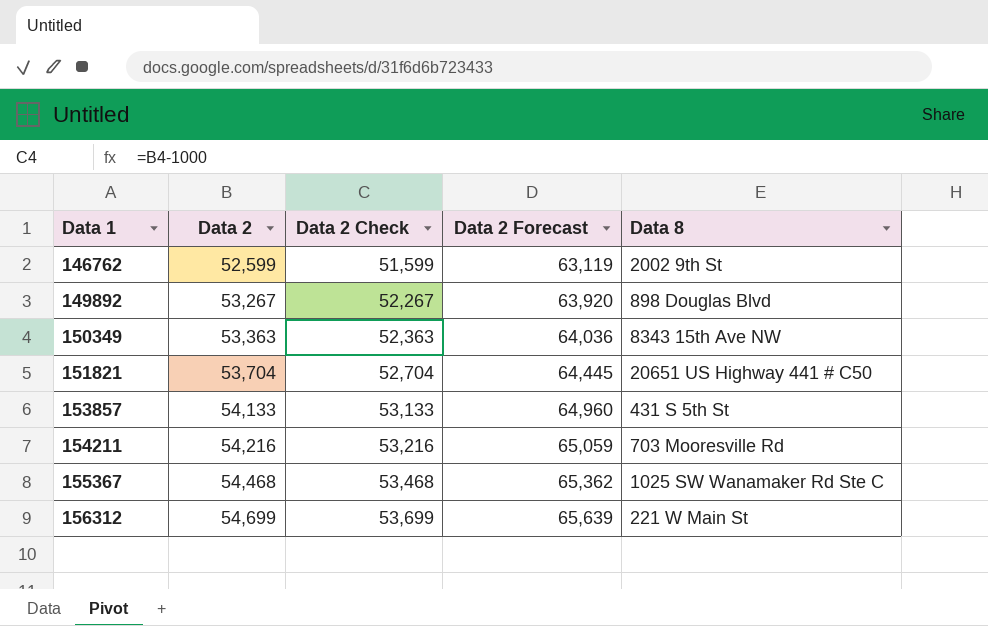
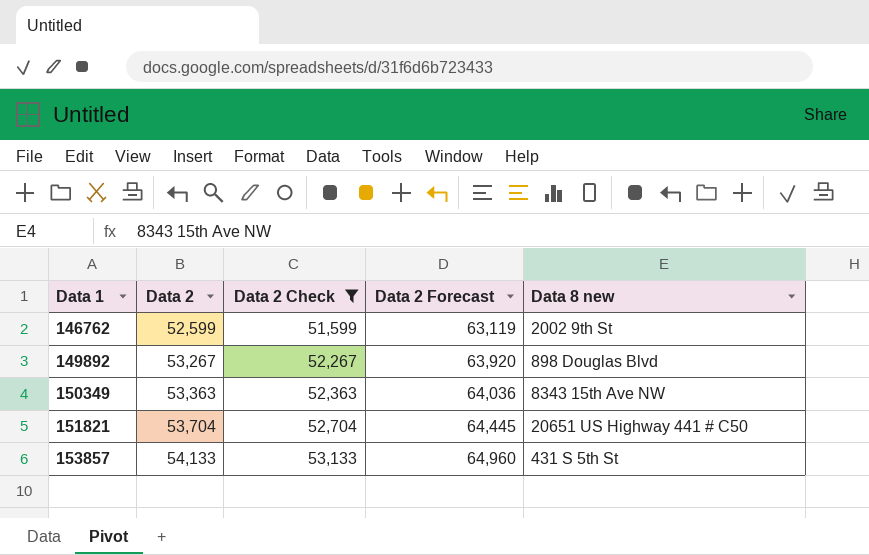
filter: none -> Data 2 Check <= 53,133
column name: Data 8 -> Data 8 new

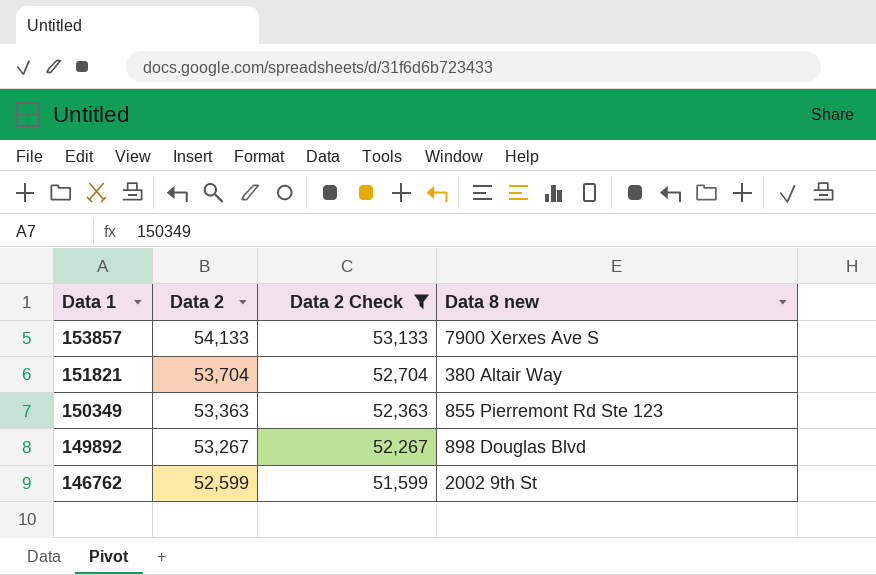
row order: Data 1 ascending -> Data 1 descending
column Data 2 Forecast | formula: [Data 2] * 1.2 -> none
153857 | Data 8 new: 431 S 5th St -> 7900 Xerxes Ave S
151821 | Data 8 new: 20651 US Highway 441 # C50 -> 380 Altair Way
150349 | Data 8 new: 8343 15th Ave NW -> 855 Pierremont Rd Ste 123

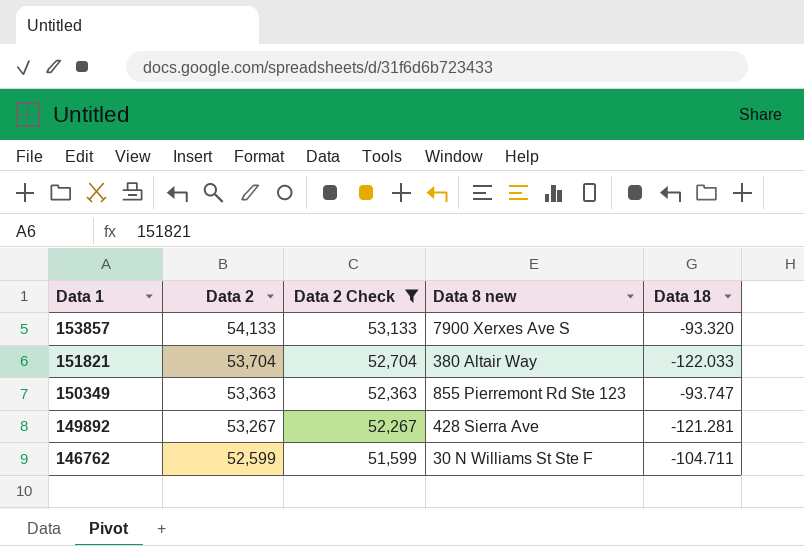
column Data 18 | position: none -> 5
149892 | Data 8 new: 898 Douglas Blvd -> 428 Sierra Ave
146762 | Data 8 new: 2002 9th St -> 30 N Williams St Ste F

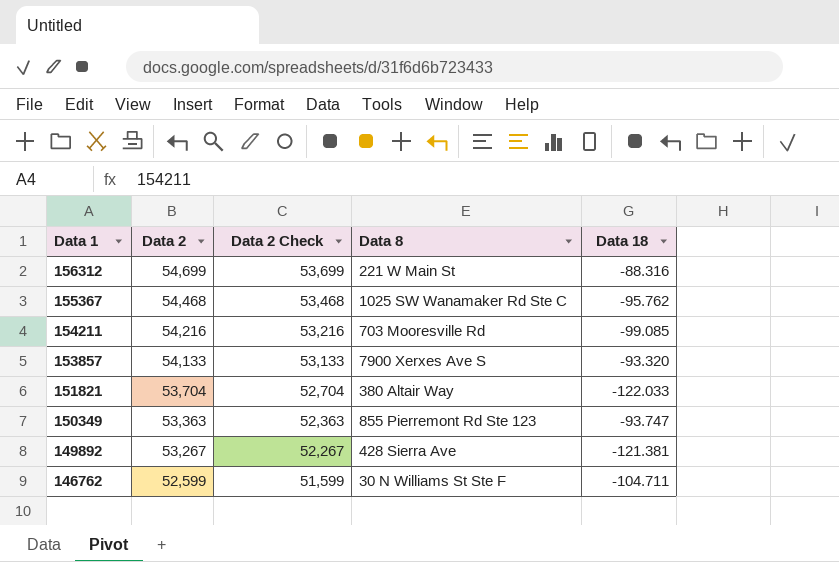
filter: Data 2 Check <= 53,133 -> none
column name: Data 8 new -> Data 8
149892 | Data 18: -121.281 -> -121.381

